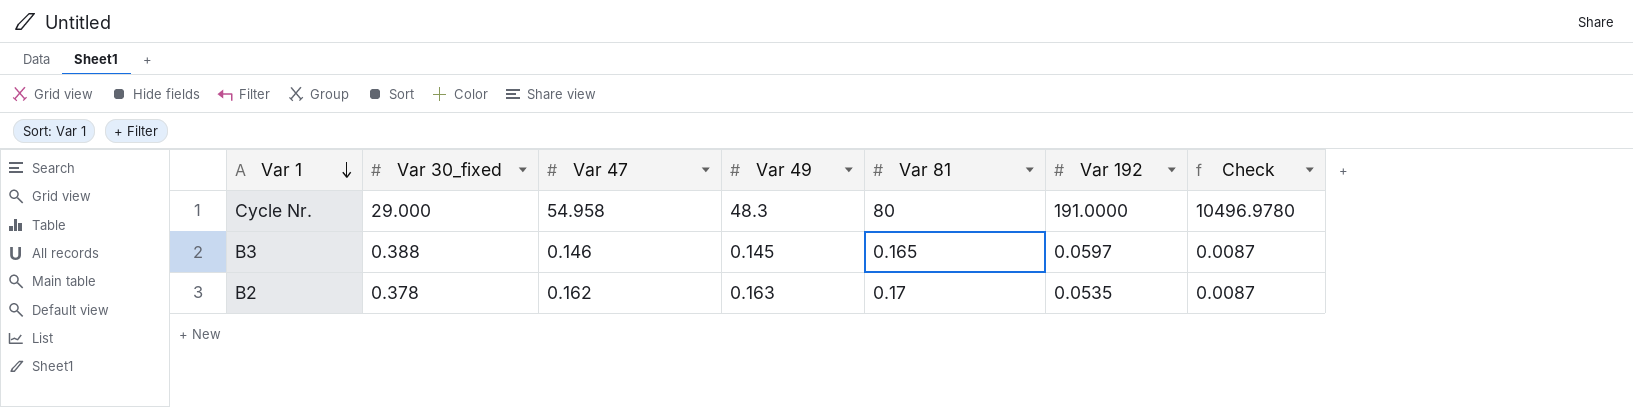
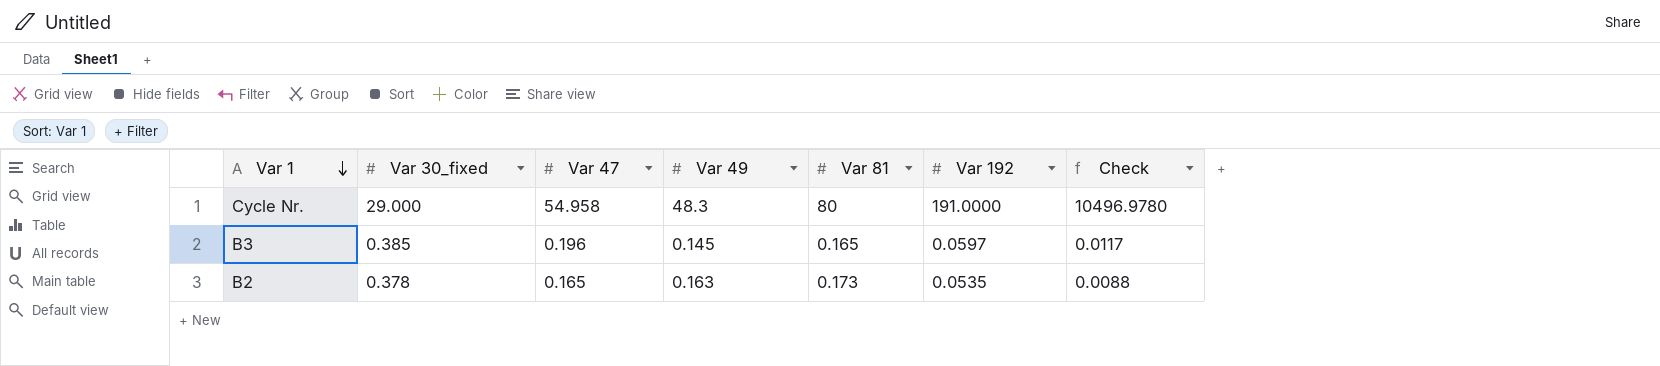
B3 | Var 30_fixed: 0.388 -> 0.385
B3 | Var 47: 0.146 -> 0.196
B3 | Check: 0.0087 -> 0.0117
B2 | Var 47: 0.162 -> 0.165
B2 | Var 81: 0.17 -> 0.173
B2 | Check: 0.0087 -> 0.0088

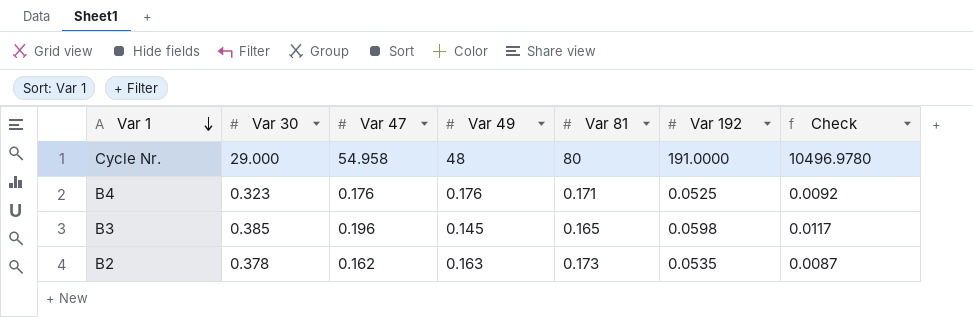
column name: Var 30_fixed -> Var 30
Cycle Nr. | Var 49: 48.3 -> 48
row B4: none -> 0.323 | 0.176 | 0.176 | 0.171 | 0.0525 | 0.0092
B3 | Var 192: 0.0597 -> 0.0598
B2 | Var 47: 0.165 -> 0.162
B2 | Check: 0.0088 -> 0.0087

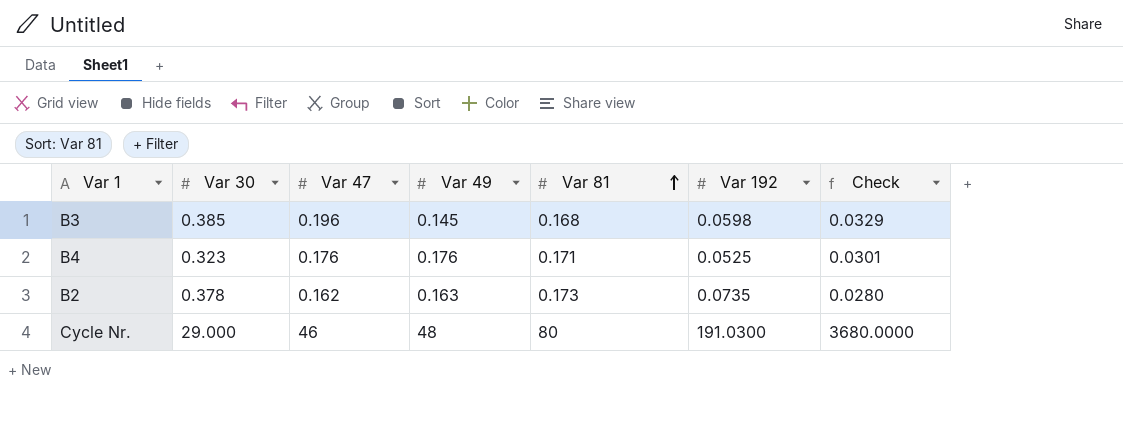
row order: Var 1 descending -> Var 81 ascending
column Check | formula: [Var 47] * [Var 192] -> [Var 47] * [Var 81]
B3 | Var 81: 0.165 -> 0.168
B2 | Var 192: 0.0535 -> 0.0735
Cycle Nr. | Var 47: 54.958 -> 46
Cycle Nr. | Var 192: 191.0000 -> 191.0300

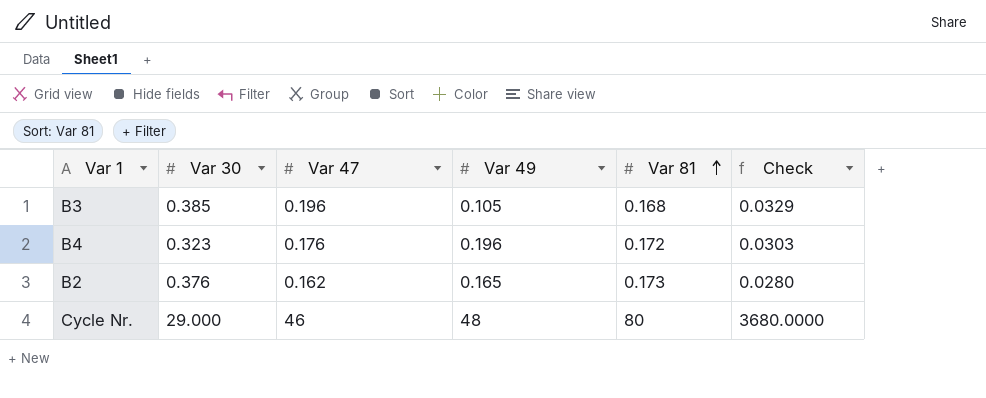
column Var 192 | position: 6 -> none
B3 | Var 49: 0.145 -> 0.105
B4 | Var 49: 0.176 -> 0.196
B4 | Var 81: 0.171 -> 0.172
B4 | Check: 0.0301 -> 0.0303
B2 | Var 30: 0.378 -> 0.376
B2 | Var 49: 0.163 -> 0.165

